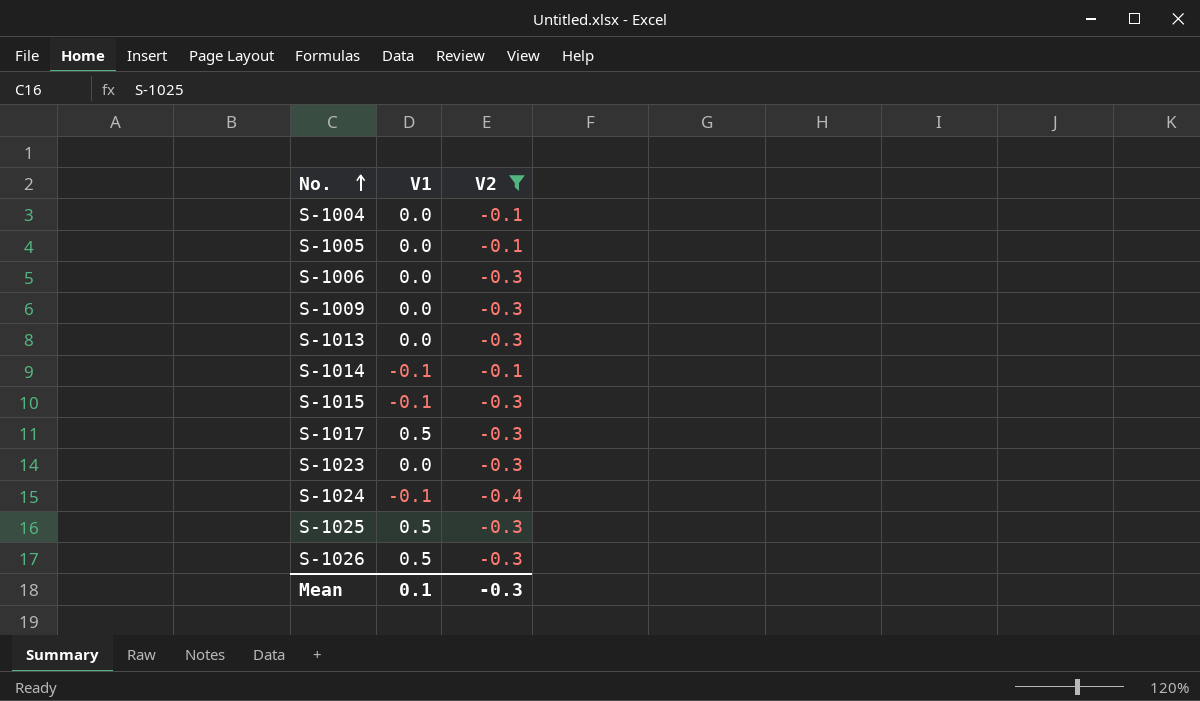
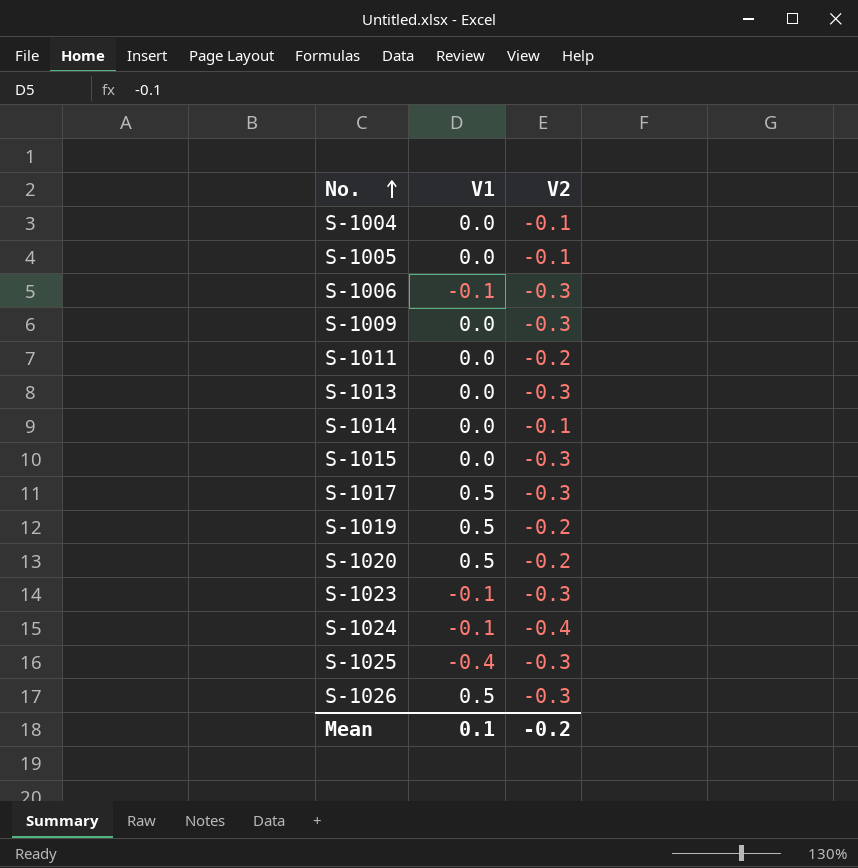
filter: V2 != -0.2 -> none
S-1006 | V1: 0.0 -> -0.1
S-1014 | V1: -0.1 -> 0.0
S-1015 | V1: -0.1 -> 0.0
S-1023 | V1: 0.0 -> -0.1
S-1025 | V1: 0.5 -> -0.4
Mean | V2: -0.3 -> -0.2

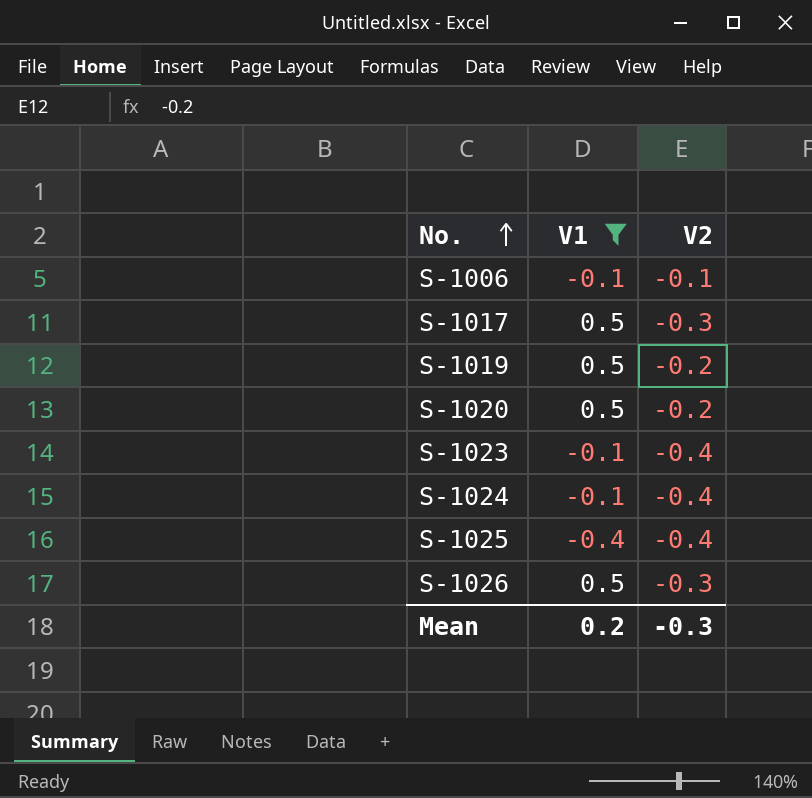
filter: none -> V1 != 0.0
S-1006 | V2: -0.3 -> -0.1
S-1023 | V2: -0.3 -> -0.4
S-1025 | V2: -0.3 -> -0.4
Mean | V1: 0.1 -> 0.2
Mean | V2: -0.2 -> -0.3

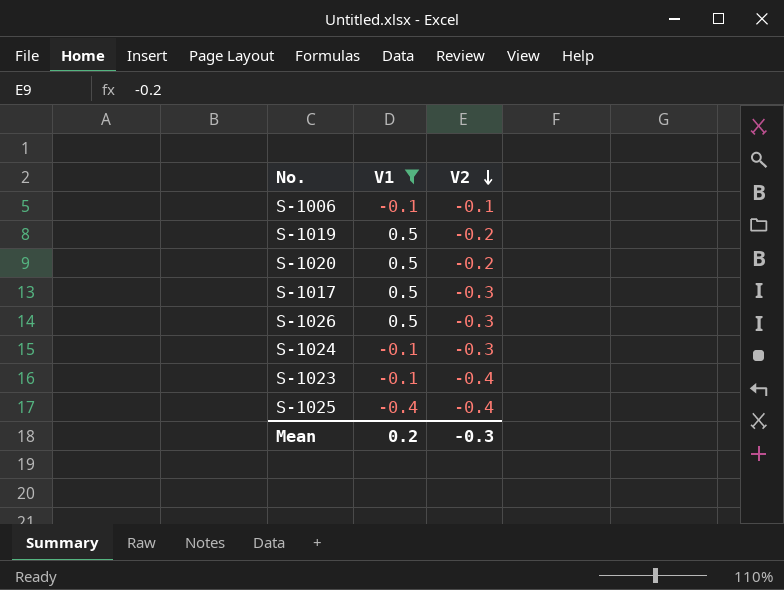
row order: No. ascending -> V2 descending
S-1024 | V2: -0.4 -> -0.3

